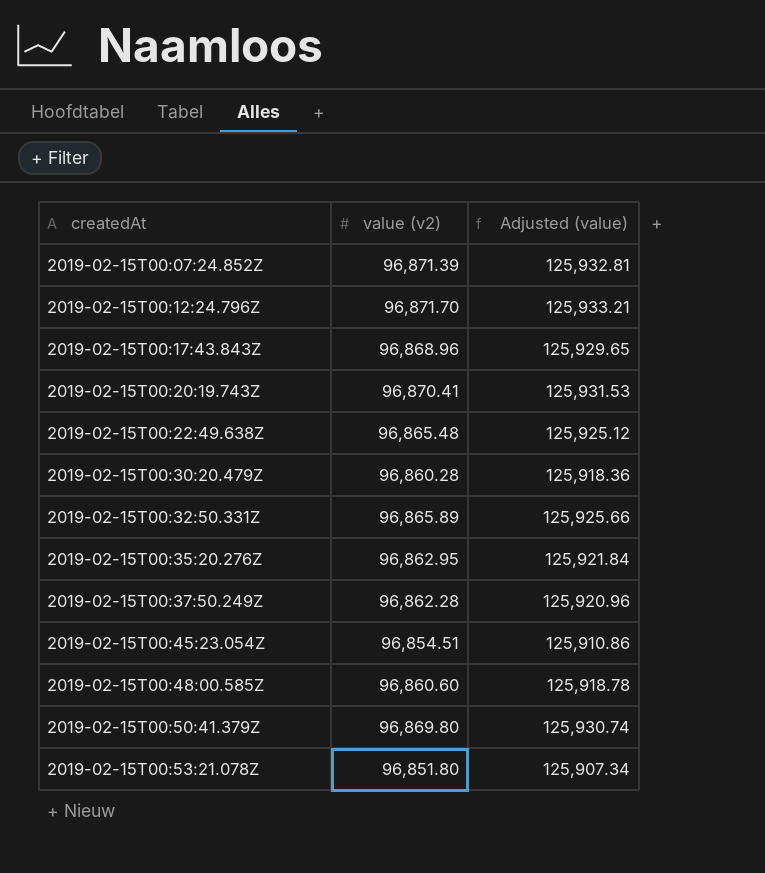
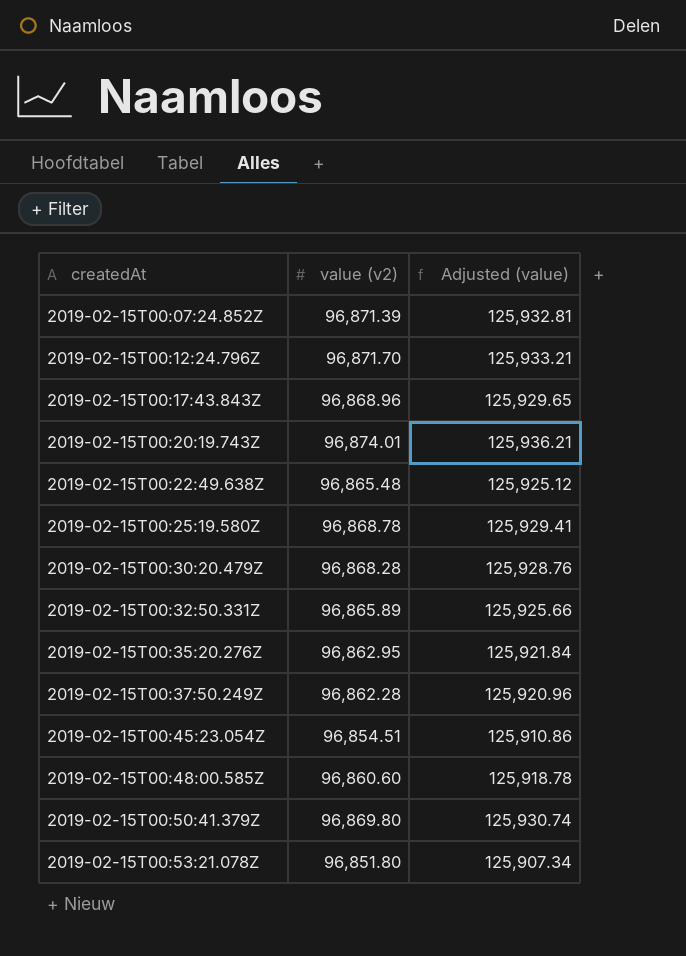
2019-02-15T00:20:19.743Z | value (v2): 96,870.41 -> 96,874.01
2019-02-15T00:20:19.743Z | Adjusted (value): 125,931.53 -> 125,936.21
row 2019-02-15T00:25:19.580Z: none -> 96,868.78 | 125,929.41
2019-02-15T00:30:20.479Z | value (v2): 96,860.28 -> 96,868.28
2019-02-15T00:30:20.479Z | Adjusted (value): 125,918.36 -> 125,928.76

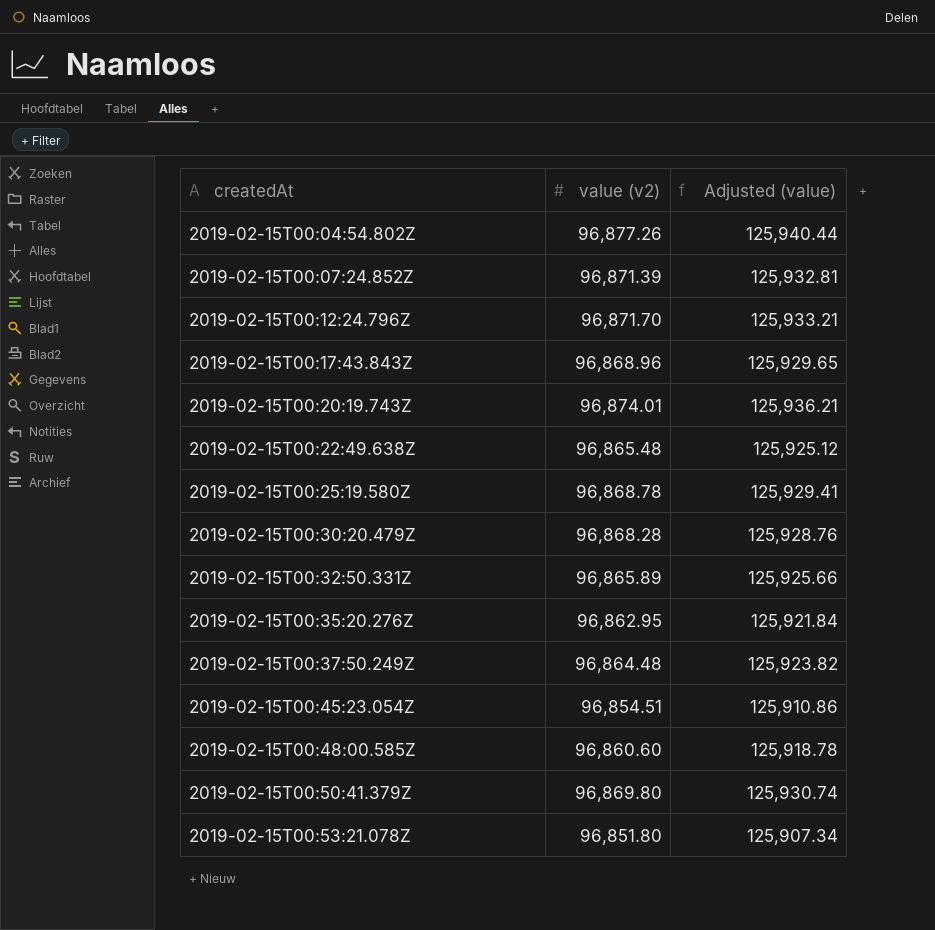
row 2019-02-15T00:04:54.802Z: none -> 96,877.26 | 125,940.44
2019-02-15T00:37:50.249Z | value (v2): 96,862.28 -> 96,864.48
2019-02-15T00:37:50.249Z | Adjusted (value): 125,920.96 -> 125,923.82

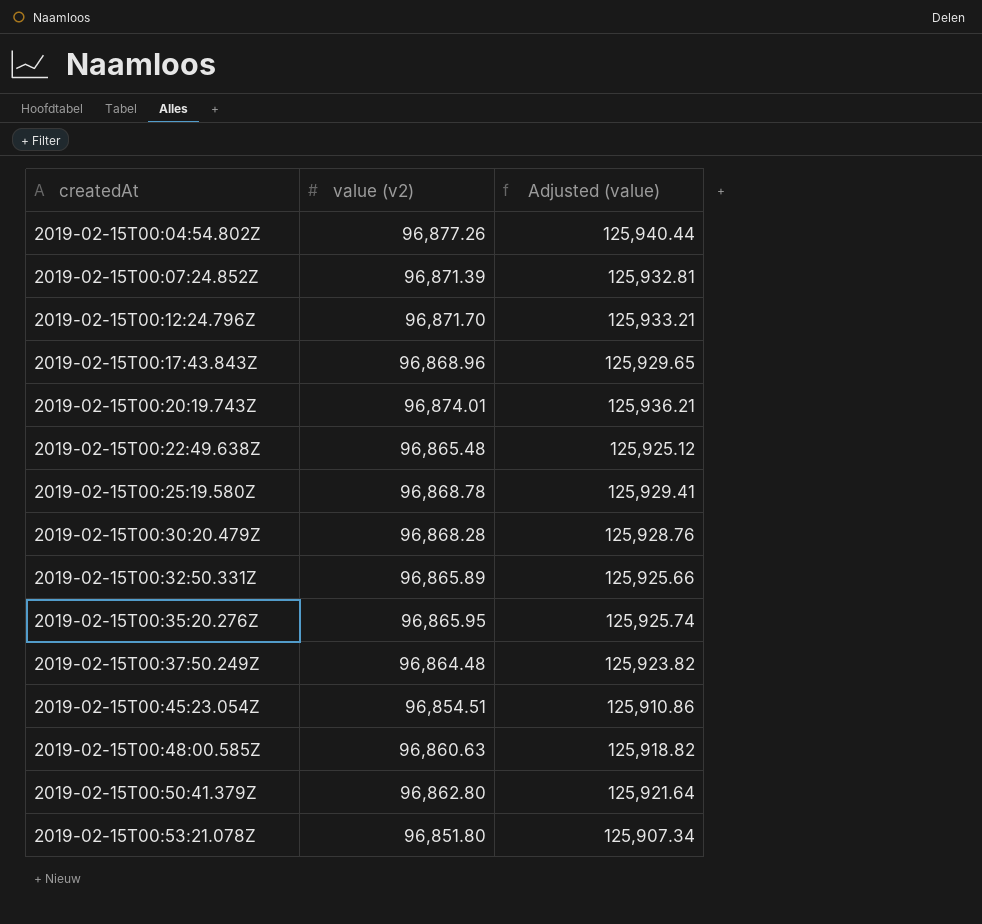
2019-02-15T00:35:20.276Z | value (v2): 96,862.95 -> 96,865.95
2019-02-15T00:35:20.276Z | Adjusted (value): 125,921.84 -> 125,925.74
2019-02-15T00:48:00.585Z | value (v2): 96,860.60 -> 96,860.63
2019-02-15T00:48:00.585Z | Adjusted (value): 125,918.78 -> 125,918.82
2019-02-15T00:50:41.379Z | value (v2): 96,869.80 -> 96,862.80
2019-02-15T00:50:41.379Z | Adjusted (value): 125,930.74 -> 125,921.64

